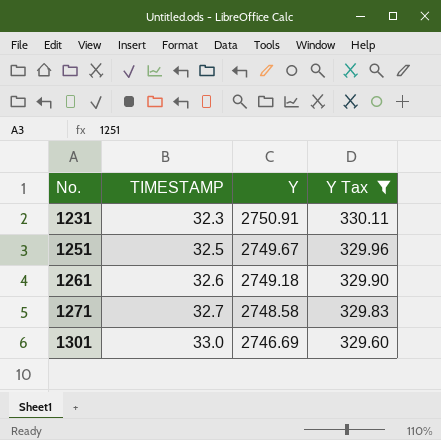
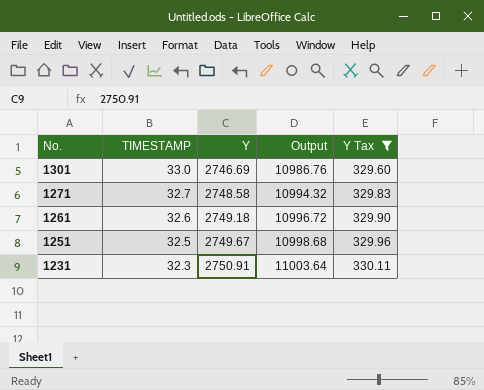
row order: No. ascending -> No. descending
column Output | formula: none -> [Y] * 4

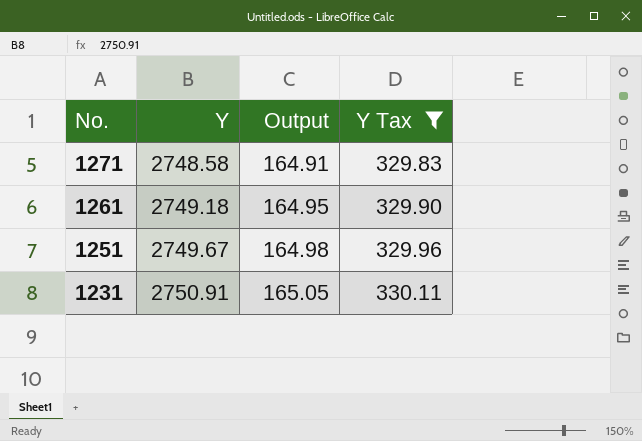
column TIMESTAMP | position: 2 -> none
column Output | formula: [Y] * 4 -> [Y] * 0.06
row 1301: 33.0 | 2746.69 | 10986.76 | 329.60 -> none

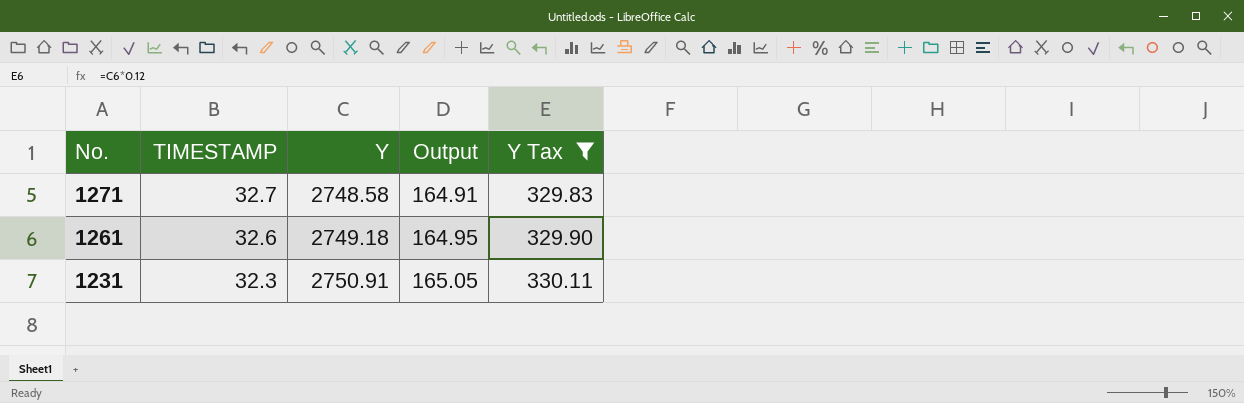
column TIMESTAMP | position: none -> 2
row 1251: 2749.67 | 164.98 | 329.96 -> none

